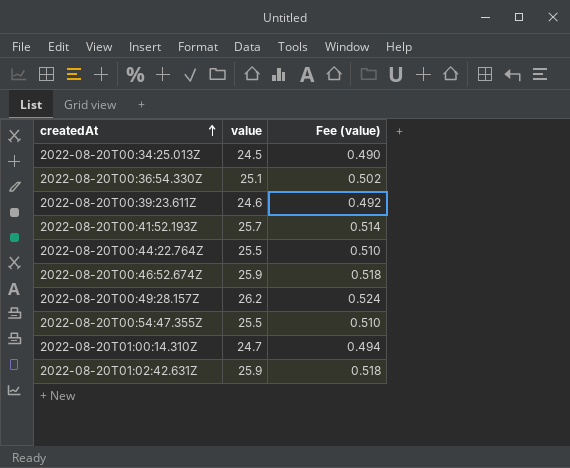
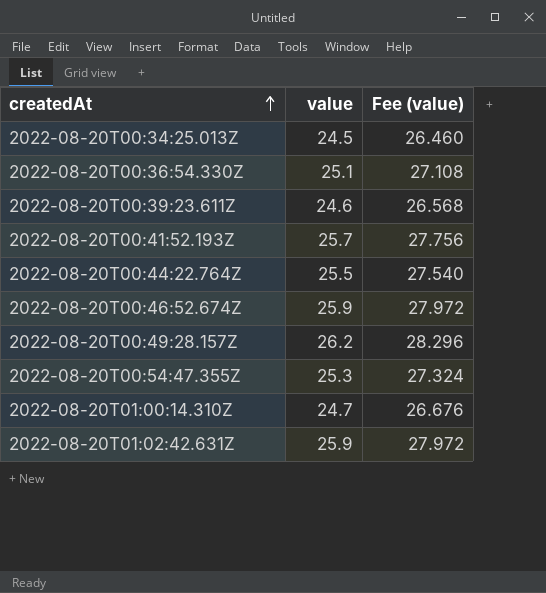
column Fee (value) | formula: [value] * 0.02 -> [value] * 1.08
2022-08-20T00:54:47.355Z | value: 25.5 -> 25.3

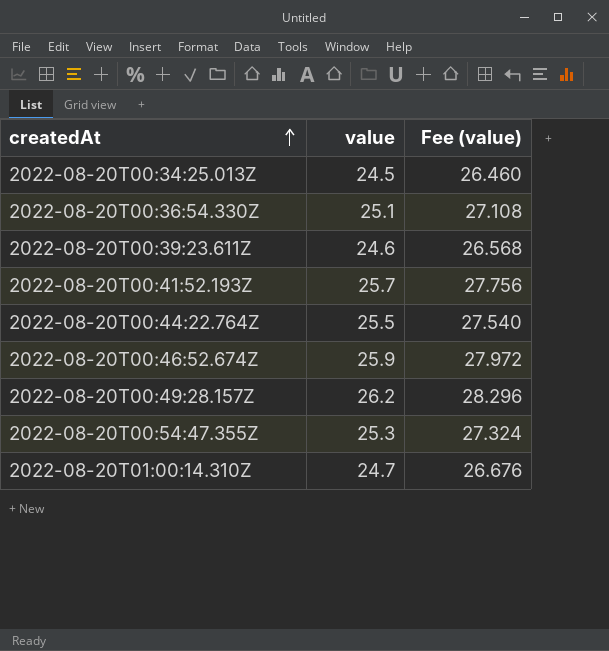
row 2022-08-20T01:02:42.631Z: 25.9 | 27.972 -> none

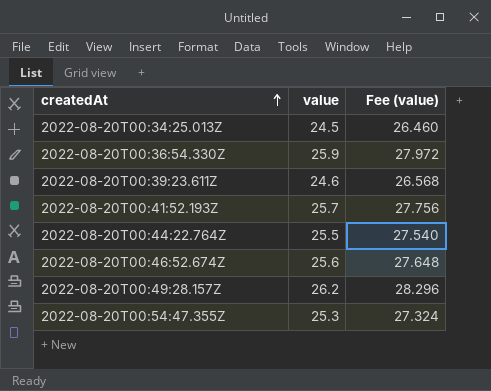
row 2022-08-20T01:00:14.310Z: 24.7 | 26.676 -> none
2022-08-20T00:36:54.330Z | value: 25.1 -> 25.9
2022-08-20T00:36:54.330Z | Fee (value): 27.108 -> 27.972
2022-08-20T00:46:52.674Z | value: 25.9 -> 25.6
2022-08-20T00:46:52.674Z | Fee (value): 27.972 -> 27.648

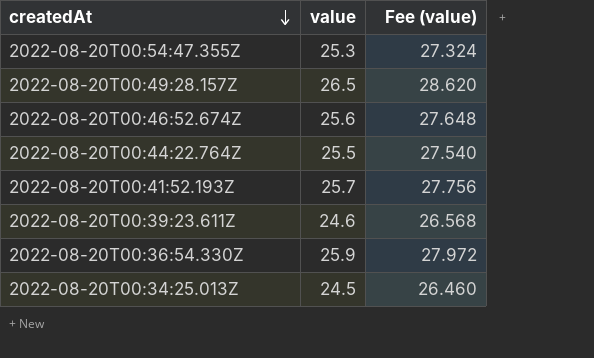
row order: createdAt ascending -> createdAt descending
2022-08-20T00:49:28.157Z | value: 26.2 -> 26.5
2022-08-20T00:49:28.157Z | Fee (value): 28.296 -> 28.620

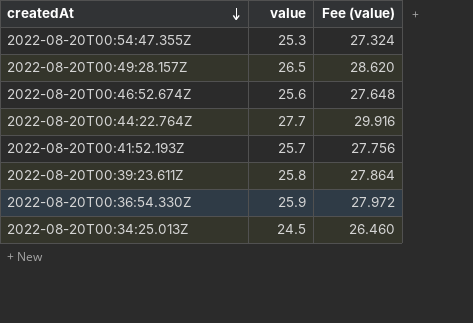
2022-08-20T00:44:22.764Z | value: 25.5 -> 27.7
2022-08-20T00:44:22.764Z | Fee (value): 27.540 -> 29.916
2022-08-20T00:39:23.611Z | value: 24.6 -> 25.8
2022-08-20T00:39:23.611Z | Fee (value): 26.568 -> 27.864

